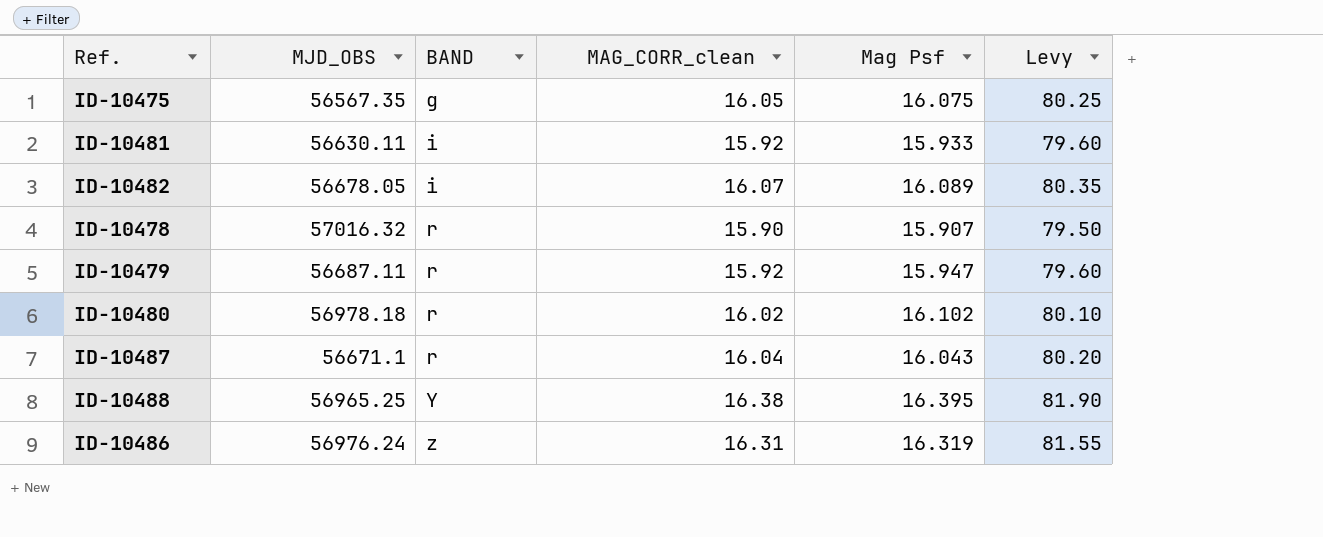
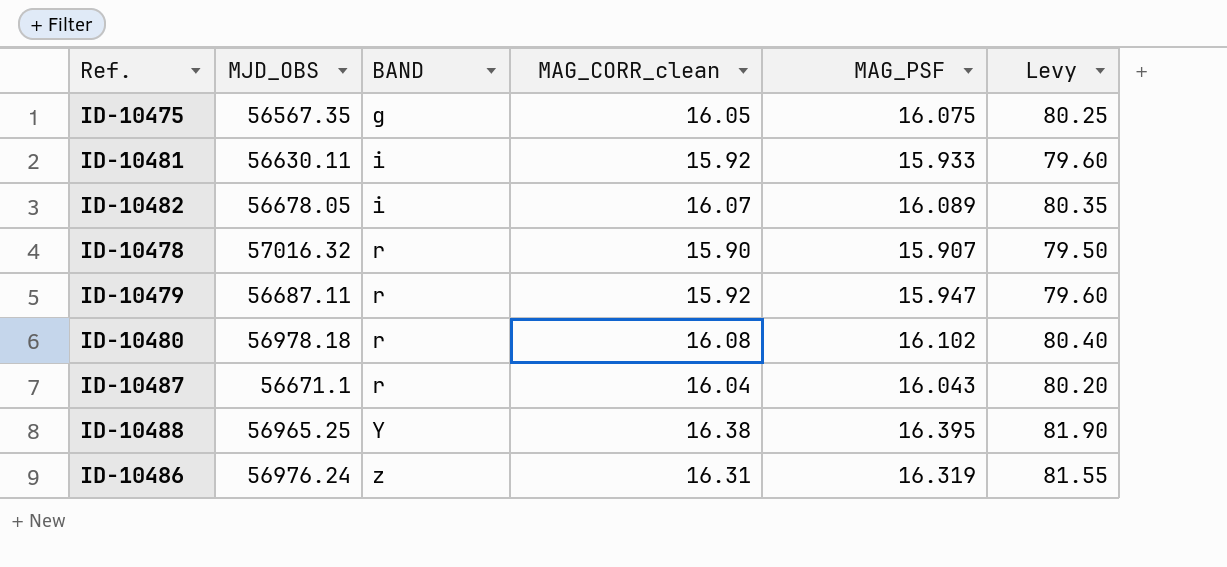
column name: Mag Psf -> MAG_PSF
ID-10480 | MAG_CORR_clean: 16.02 -> 16.08
ID-10480 | Levy: 80.10 -> 80.40

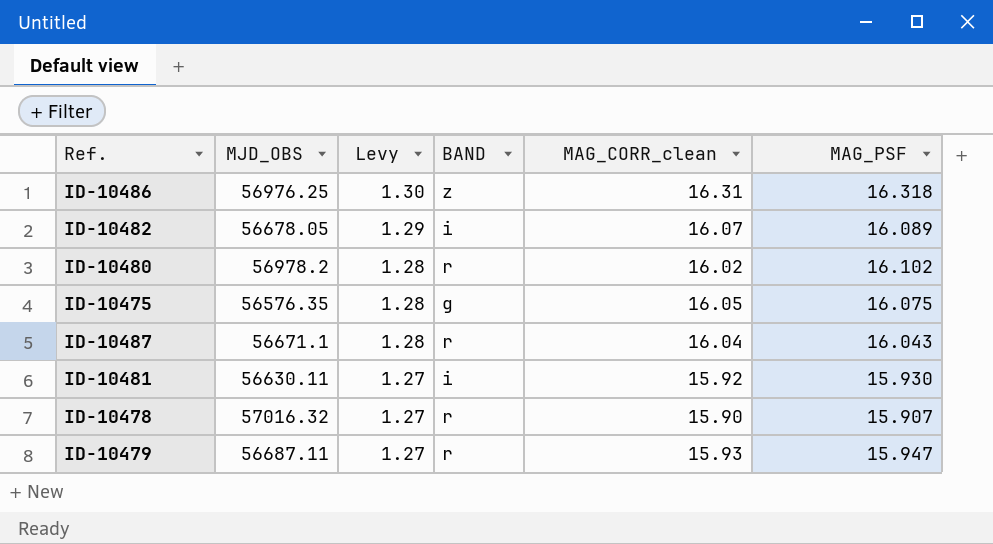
row order: BAND ascending -> Levy descending
column Levy | formula: [MAG_CORR_clean] * 5 -> [MAG_CORR_clean] * 0.08
column Levy | position: 6 -> 3
row ID-10488: 56965.25 | Y | 16.38 | 16.395 | 81.90 -> none
ID-10486 | MJD_OBS: 56976.24 -> 56976.25
ID-10486 | MAG_PSF: 16.319 -> 16.318
ID-10480 | MJD_OBS: 56978.18 -> 56978.2
ID-10480 | MAG_CORR_clean: 16.08 -> 16.02
ID-10475 | MJD_OBS: 56567.35 -> 56576.35
ID-10481 | MAG_PSF: 15.933 -> 15.930
ID-10479 | MAG_CORR_clean: 15.92 -> 15.93

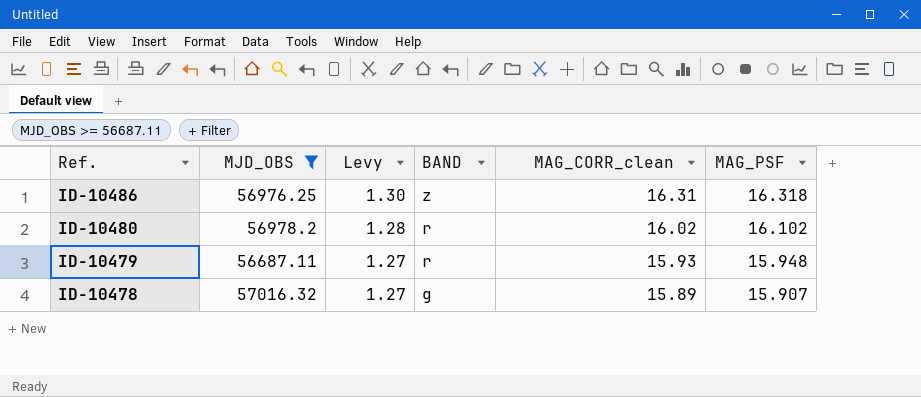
filter: none -> MJD_OBS >= 56687.11
row order: Levy descending -> Ref. descending
ID-10479 | MAG_PSF: 15.947 -> 15.948
ID-10478 | BAND: r -> g
ID-10478 | MAG_CORR_clean: 15.90 -> 15.89

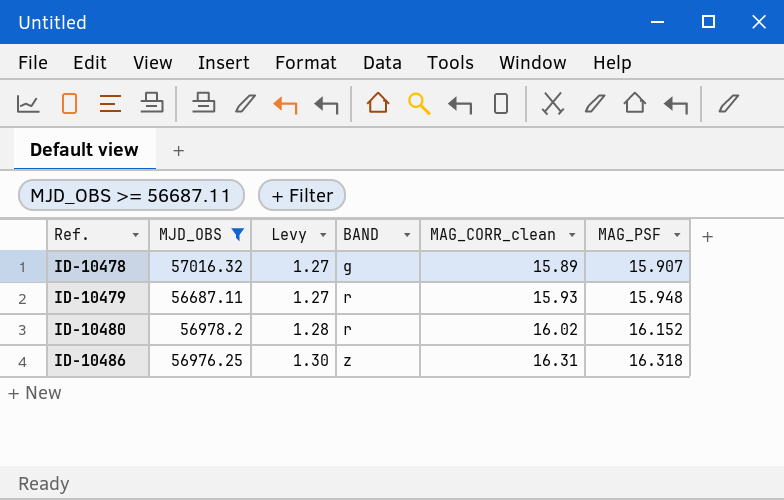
row order: Ref. descending -> Ref. ascending
ID-10480 | MAG_PSF: 16.102 -> 16.152

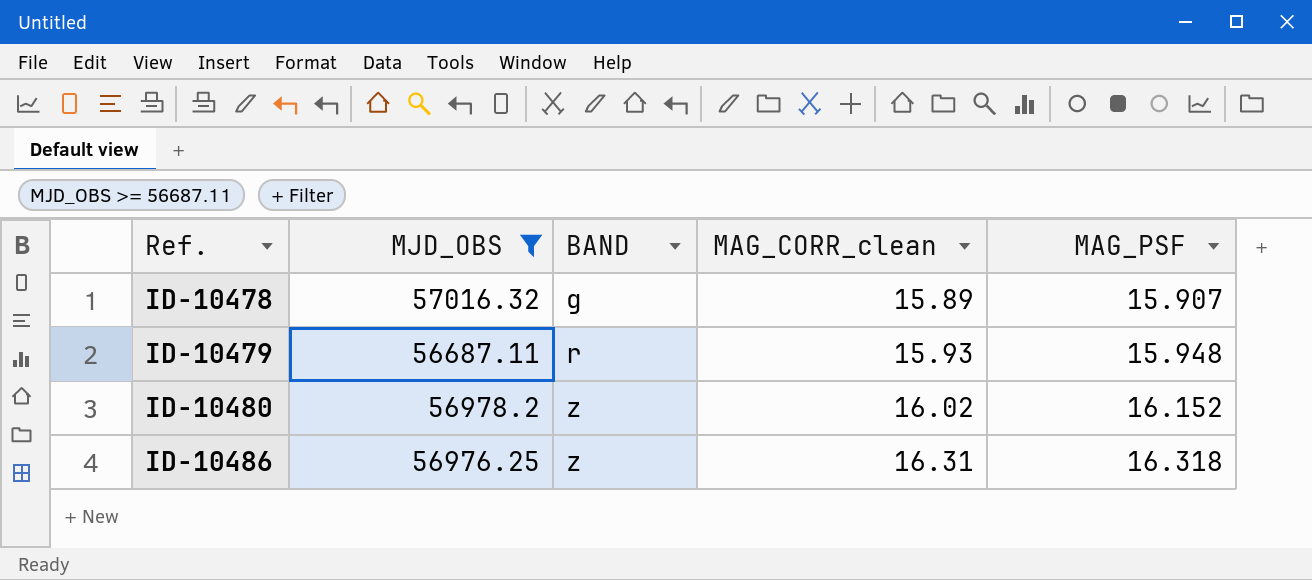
column Levy | formula: [MAG_CORR_clean] * 0.08 -> none
ID-10480 | BAND: r -> z

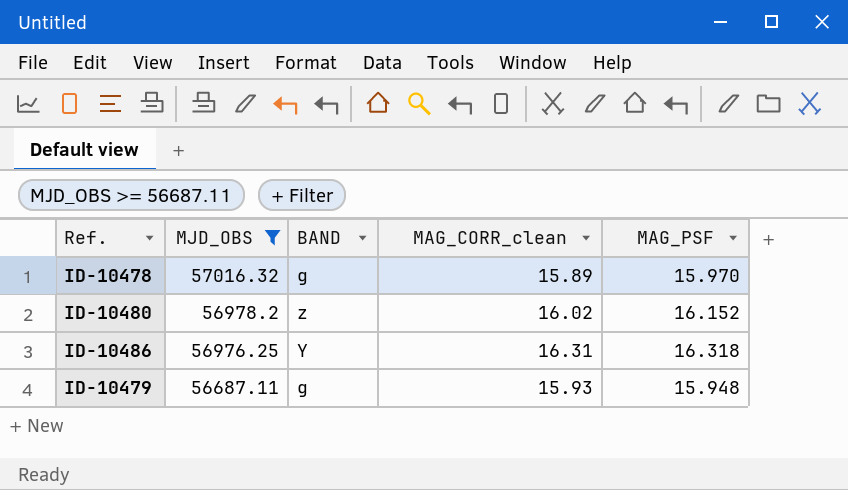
row order: Ref. ascending -> MJD_OBS descending
ID-10478 | MAG_PSF: 15.907 -> 15.970
ID-10486 | BAND: z -> Y
ID-10479 | BAND: r -> g

